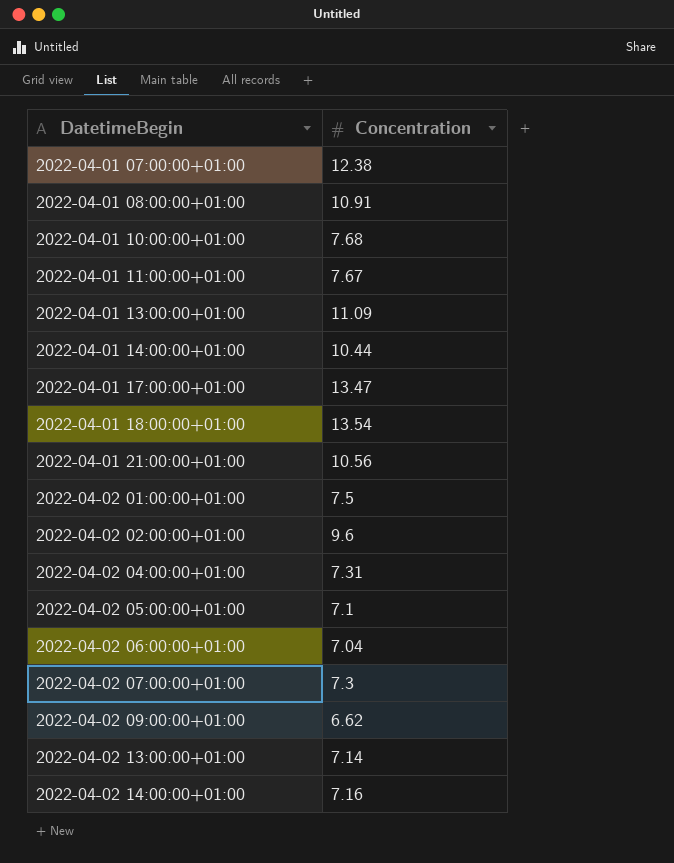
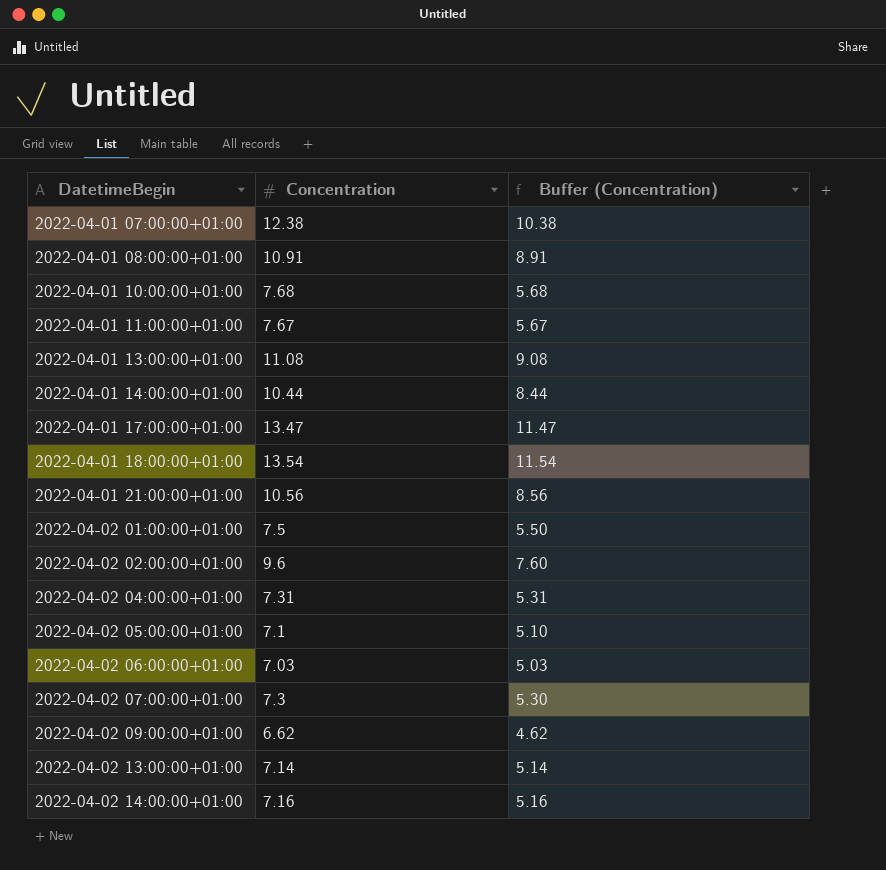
column Buffer (Concentration) | formula: none -> [Concentration] - 2
2022-04-01 13:00:00+01:00 | Concentration: 11.09 -> 11.08
2022-04-02 06:00:00+01:00 | Concentration: 7.04 -> 7.03

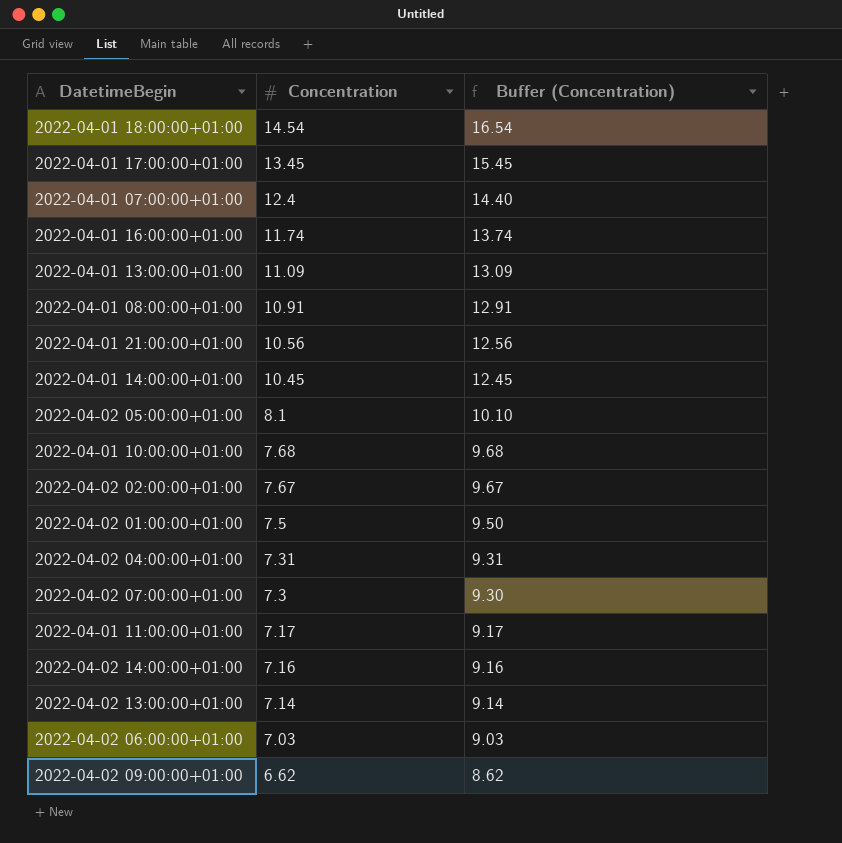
row order: DatetimeBegin ascending -> Concentration descending
column Buffer (Concentration) | formula: [Concentration] - 2 -> [Concentration] + 2
2022-04-01 18:00:00+01:00 | Concentration: 13.54 -> 14.54
2022-04-01 17:00:00+01:00 | Concentration: 13.47 -> 13.45
2022-04-01 07:00:00+01:00 | Concentration: 12.38 -> 12.4
row 2022-04-01 16:00:00+01:00: none -> 11.74 | 13.74
2022-04-01 13:00:00+01:00 | Concentration: 11.08 -> 11.09
2022-04-01 14:00:00+01:00 | Concentration: 10.44 -> 10.45
2022-04-02 05:00:00+01:00 | Concentration: 7.1 -> 8.1
2022-04-02 02:00:00+01:00 | Concentration: 9.6 -> 7.67
2022-04-01 11:00:00+01:00 | Concentration: 7.67 -> 7.17

